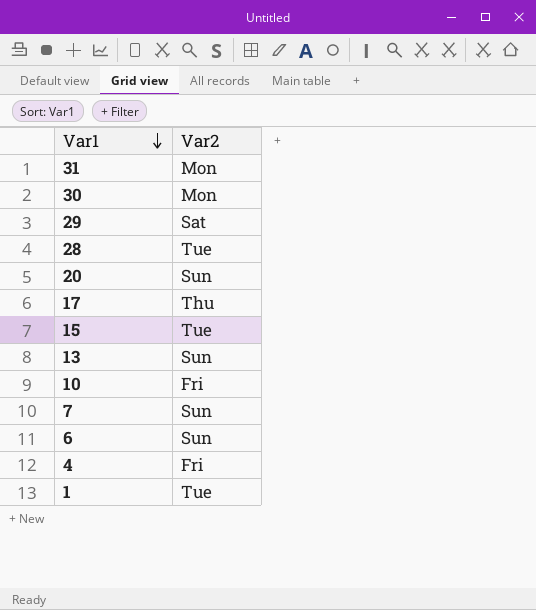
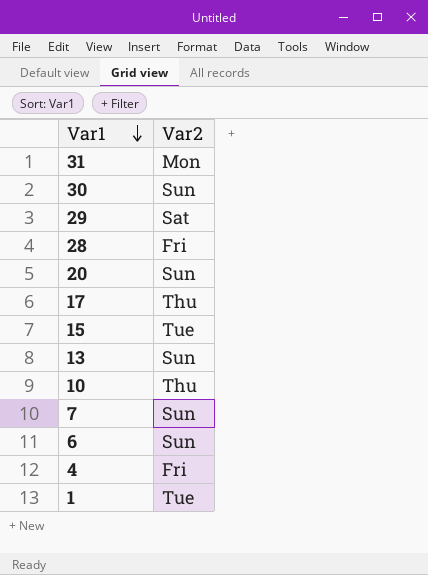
30 | Var2: Mon -> Sun
28 | Var2: Tue -> Fri
10 | Var2: Fri -> Thu

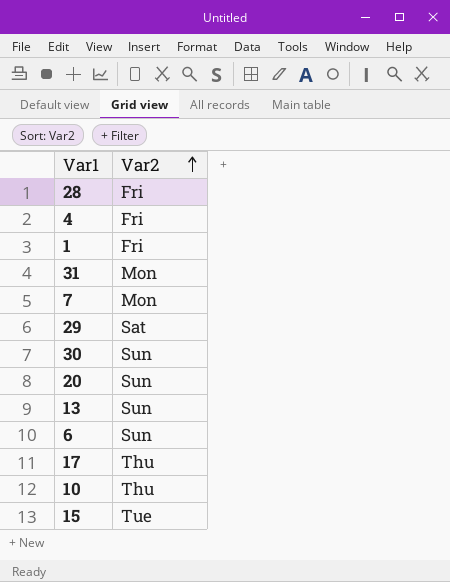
row order: Var1 descending -> Var2 ascending
1 | Var2: Tue -> Fri
7 | Var2: Sun -> Mon

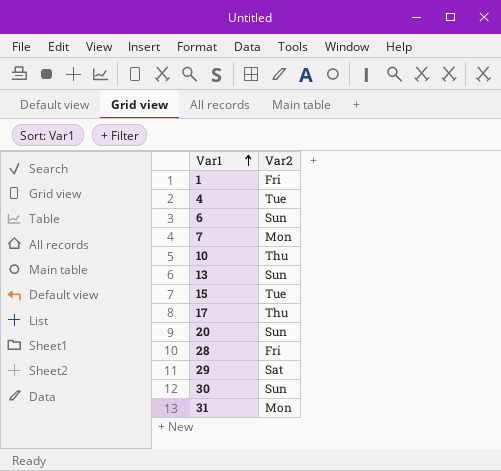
row order: Var2 ascending -> Var1 ascending
4 | Var2: Fri -> Tue

